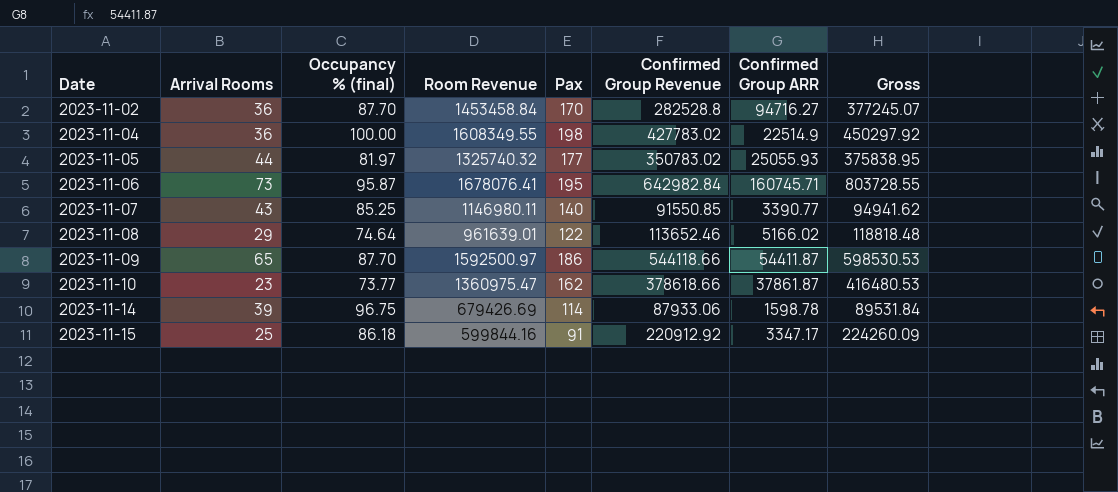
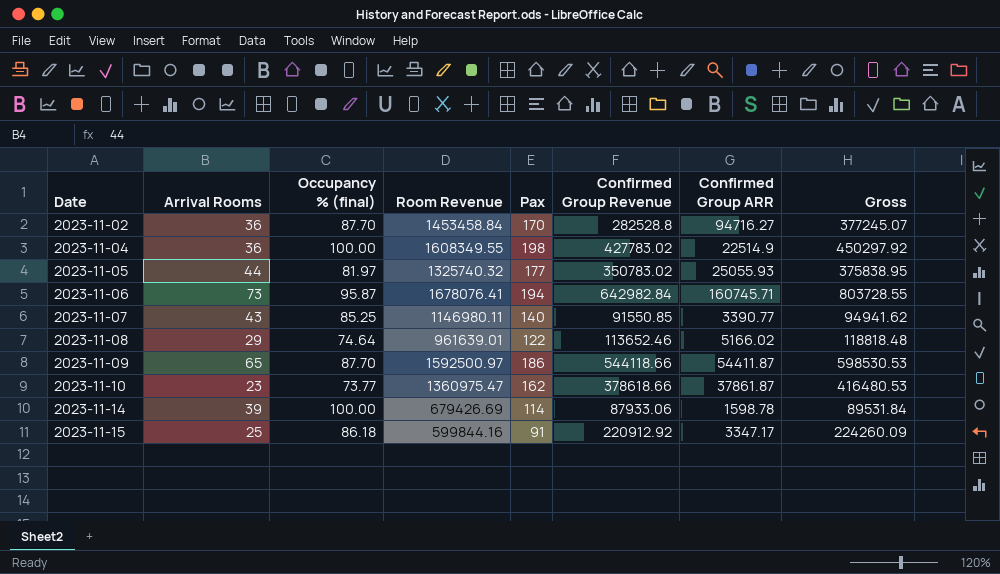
2023-11-06 | Pax: 195 -> 194
2023-11-14 | Occupancy % (final): 96.75 -> 100.00

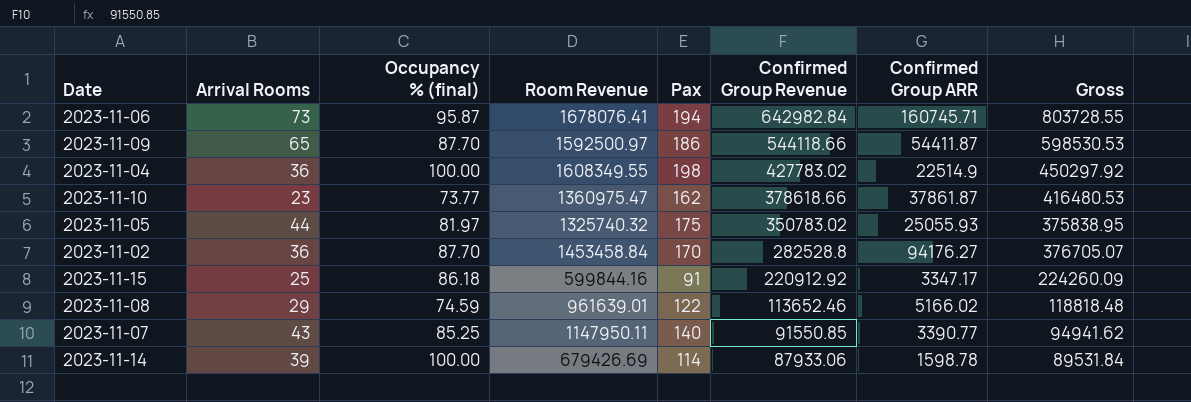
row order: Date ascending -> Confirmed Group Revenue descending
2023-11-05 | Pax: 177 -> 175
2023-11-02 | Confirmed Group ARR: 94716.27 -> 94176.27
2023-11-02 | Gross: 377245.07 -> 376705.07
2023-11-08 | Occupancy % (final): 74.64 -> 74.59
2023-11-07 | Room Revenue: 1146980.11 -> 1147950.11

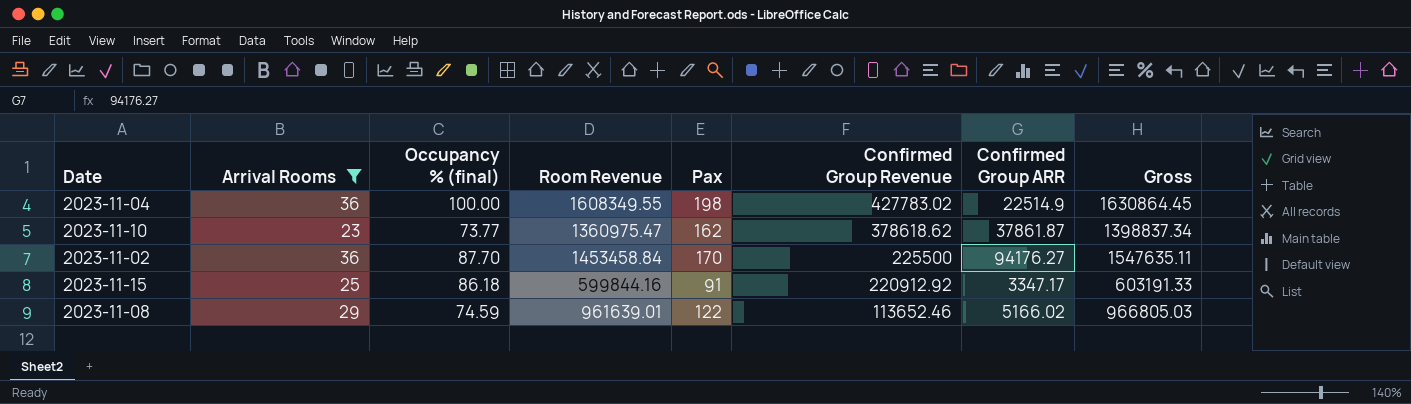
filter: none -> Arrival Rooms <= 36
column Gross | formula: [Confirmed Group Revenue] + [Confirmed Group ARR] -> [Room Revenue] + [Confirmed Group ARR]
2023-11-10 | Confirmed Group Revenue: 378618.66 -> 378618.62
2023-11-02 | Confirmed Group Revenue: 282528.8 -> 225500

